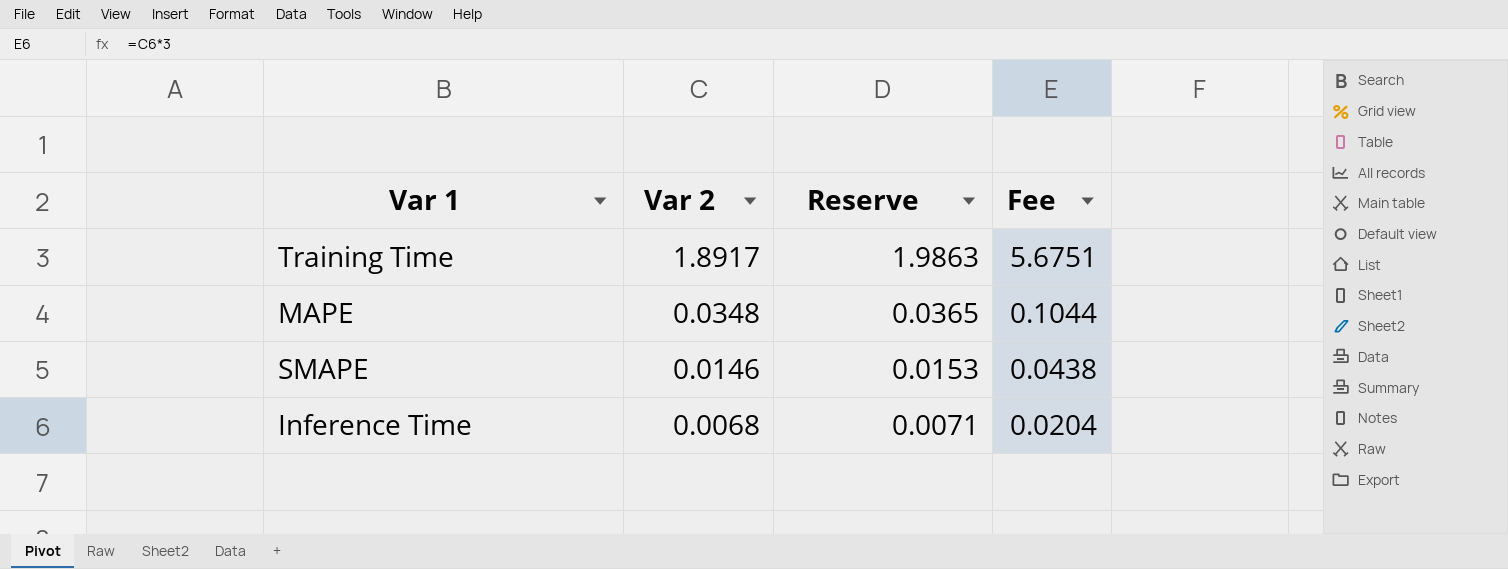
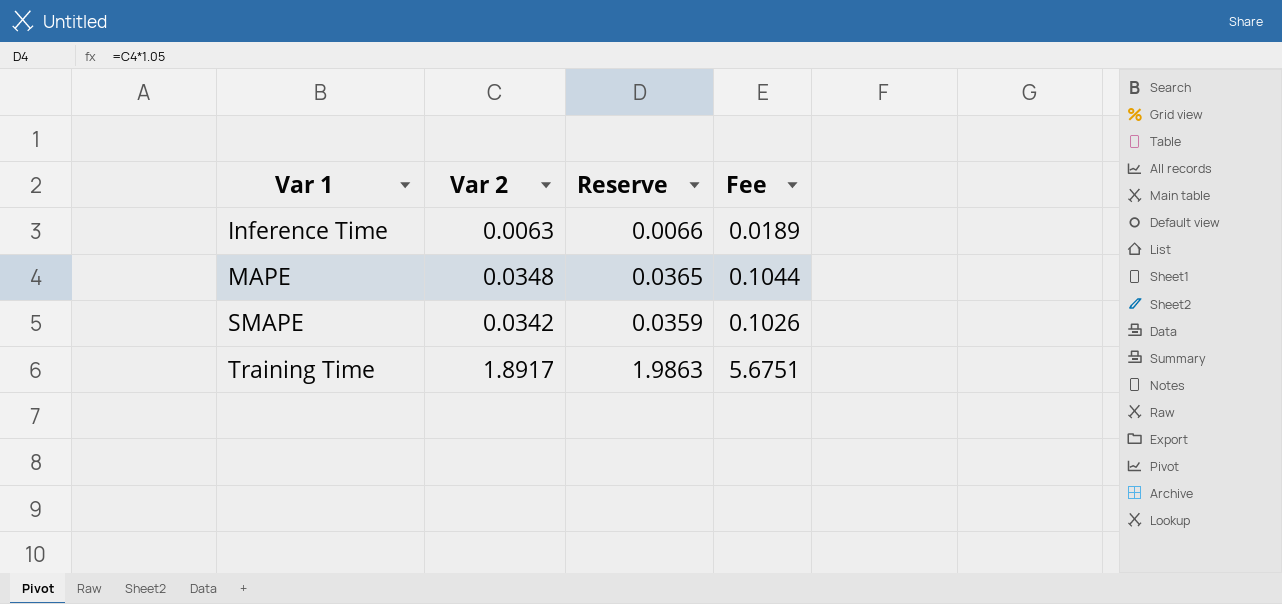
row order: Var 2 descending -> Var 1 ascending
Inference Time | Var 2: 0.0068 -> 0.0063
Inference Time | Reserve: 0.0071 -> 0.0066
Inference Time | Fee: 0.0204 -> 0.0189
SMAPE | Var 2: 0.0146 -> 0.0342
SMAPE | Reserve: 0.0153 -> 0.0359
SMAPE | Fee: 0.0438 -> 0.1026

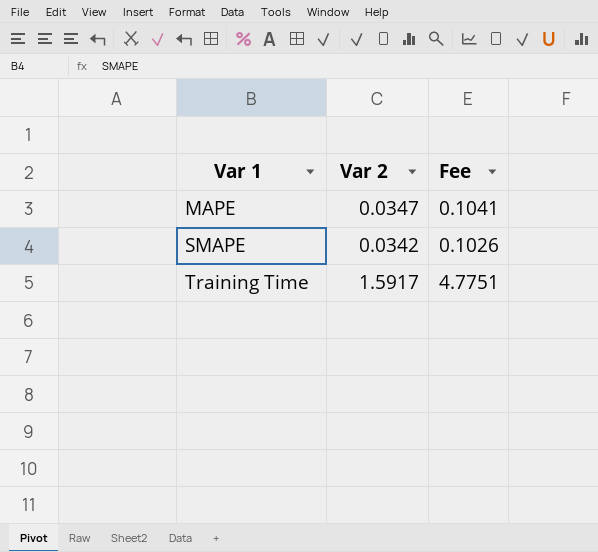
column Reserve | formula: [Var 2] * 1.05 -> none
row Inference Time: 0.0063 | 0.0066 | 0.0189 -> none
MAPE | Var 2: 0.0348 -> 0.0347
MAPE | Fee: 0.1044 -> 0.1041
Training Time | Var 2: 1.8917 -> 1.5917
Training Time | Fee: 5.6751 -> 4.7751

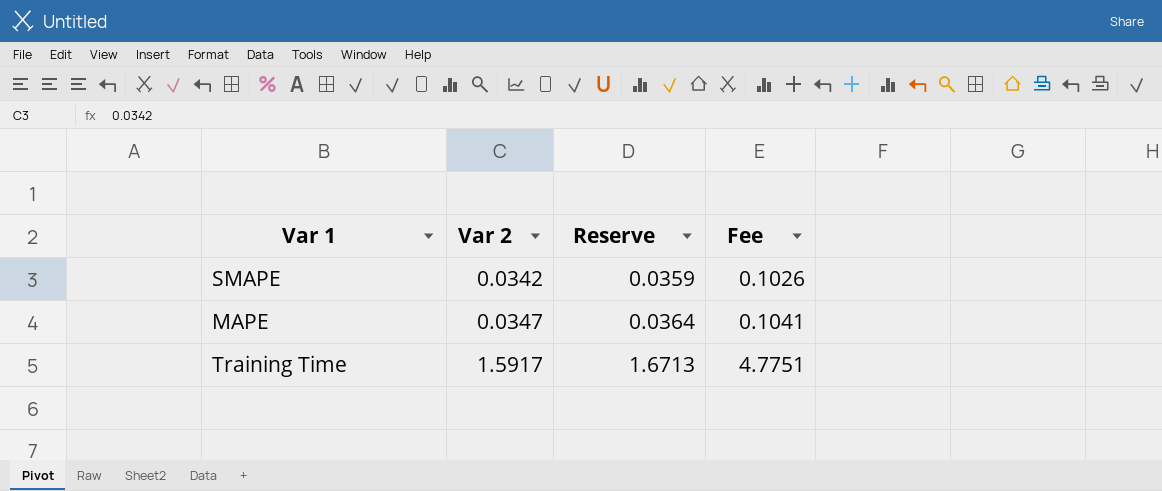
row order: Var 1 ascending -> Var 2 ascending
column Reserve | formula: none -> [Var 2] * 1.05

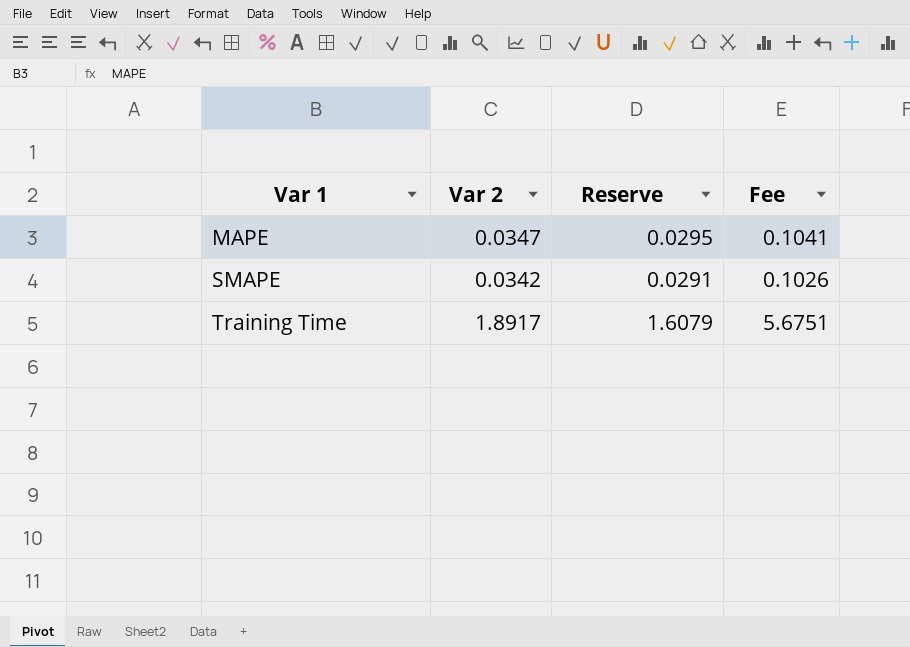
row order: Var 2 ascending -> Var 1 ascending
column Reserve | formula: [Var 2] * 1.05 -> [Var 2] * 0.85
Training Time | Var 2: 1.5917 -> 1.8917
Training Time | Fee: 4.7751 -> 5.6751

